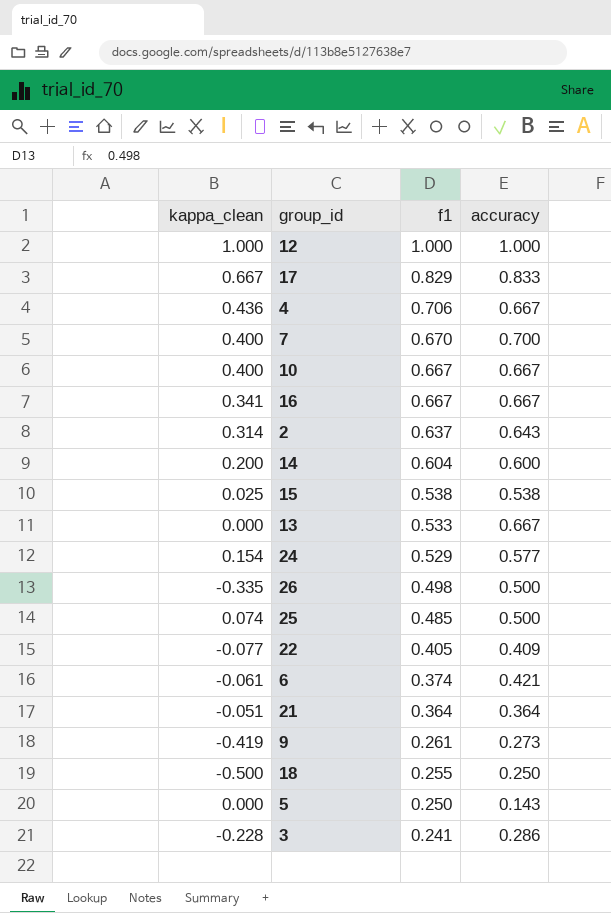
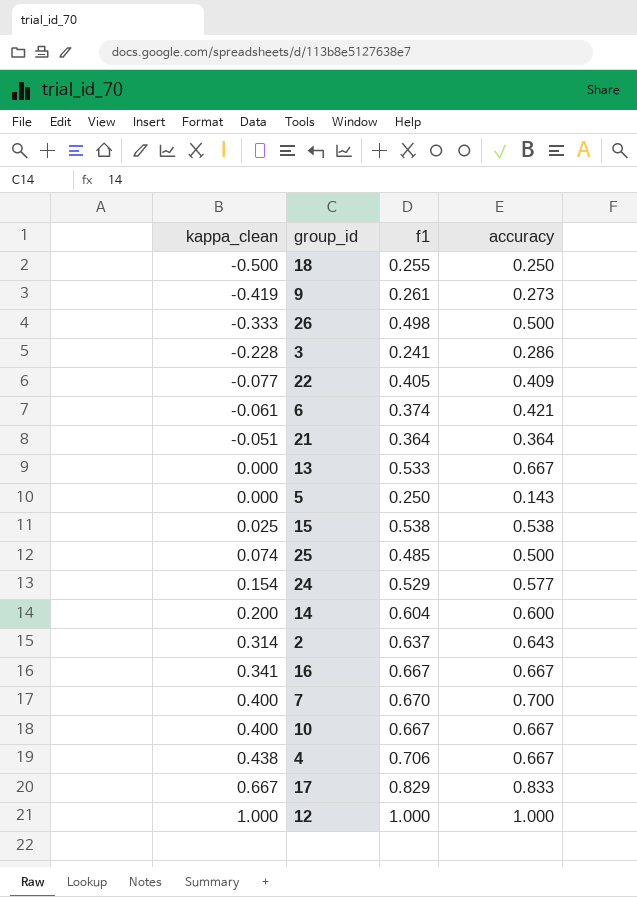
row order: f1 descending -> kappa_clean ascending
26 | kappa_clean: -0.335 -> -0.333
4 | kappa_clean: 0.436 -> 0.438

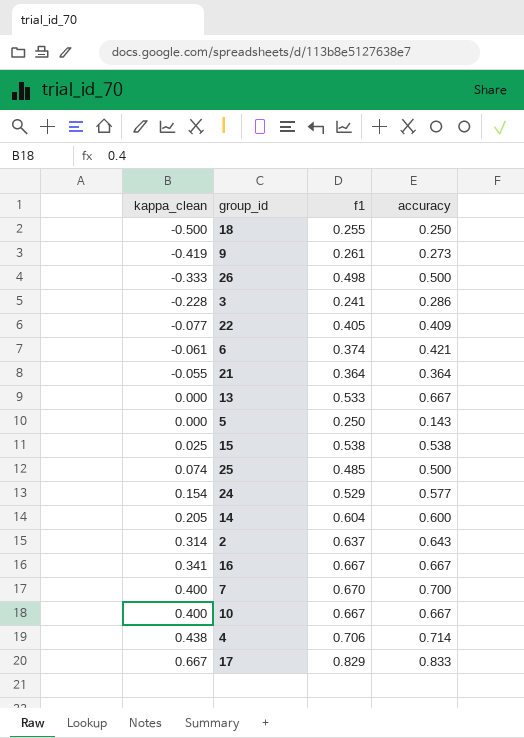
row 12: 1.000 | 1.000 | 1.000 -> none
21 | kappa_clean: -0.051 -> -0.055
14 | kappa_clean: 0.200 -> 0.205
4 | accuracy: 0.667 -> 0.714

